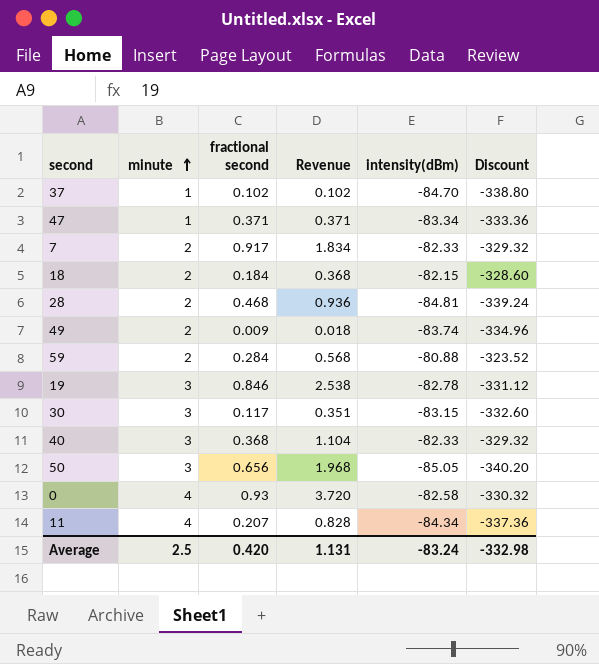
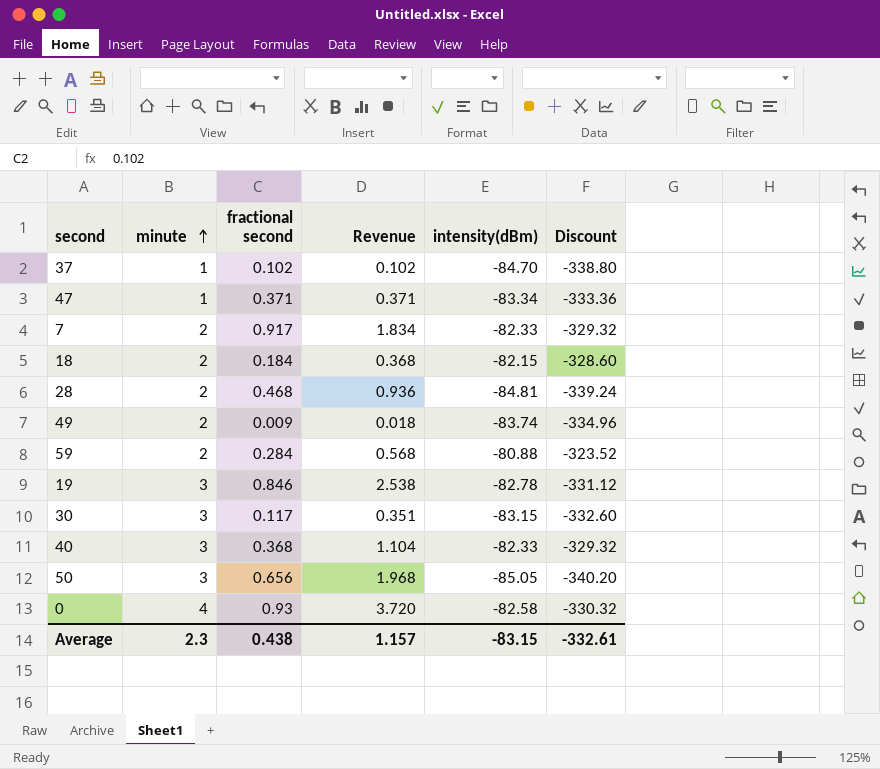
row 11: 4 | 0.207 | 0.828 | -84.34 | -337.36 -> none
Average | minute: 2.5 -> 2.3
Average | fractional second: 0.420 -> 0.438
Average | Revenue: 1.131 -> 1.157
Average | intensity(dBm): -83.24 -> -83.15
Average | Discount: -332.98 -> -332.61

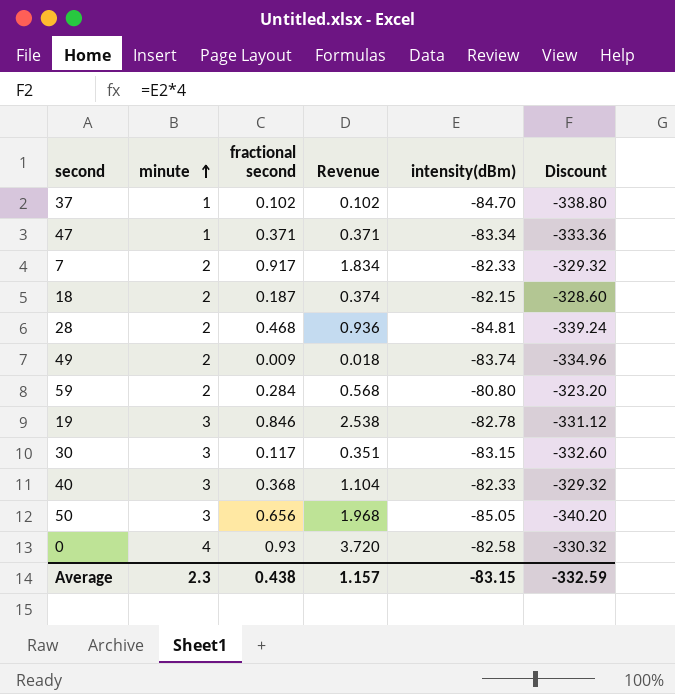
18 | fractional second: 0.184 -> 0.187
18 | Revenue: 0.368 -> 0.374
59 | intensity(dBm): -80.88 -> -80.80
59 | Discount: -323.52 -> -323.20
Average | Discount: -332.61 -> -332.59

